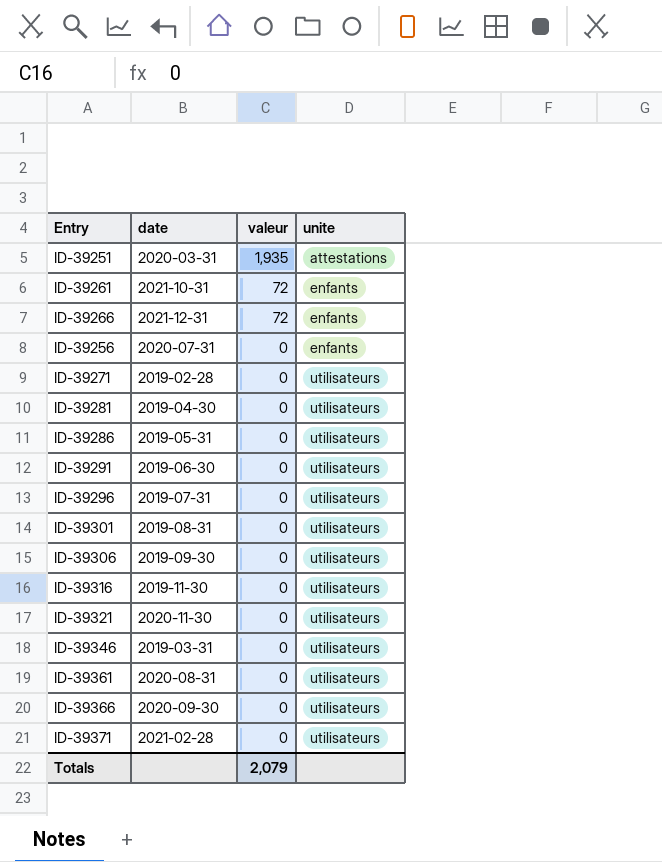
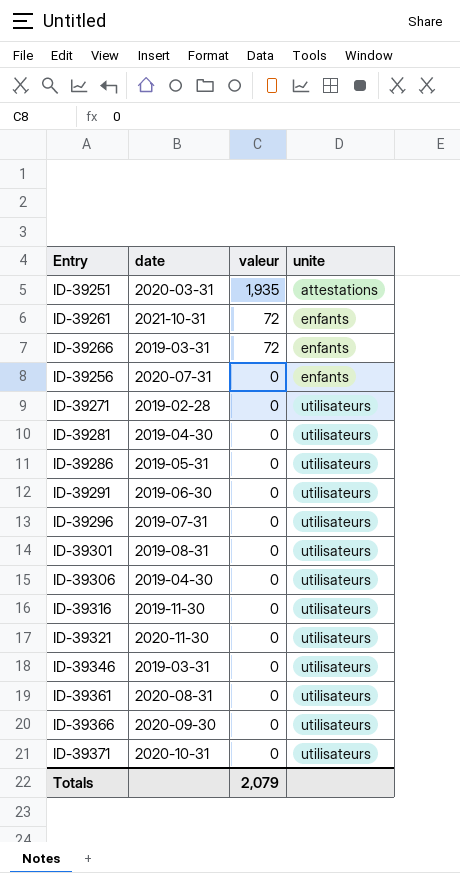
ID-39266 | date: 2021-12-31 -> 2019-03-31
ID-39306 | date: 2019-09-30 -> 2019-04-30
ID-39371 | date: 2021-02-28 -> 2020-10-31

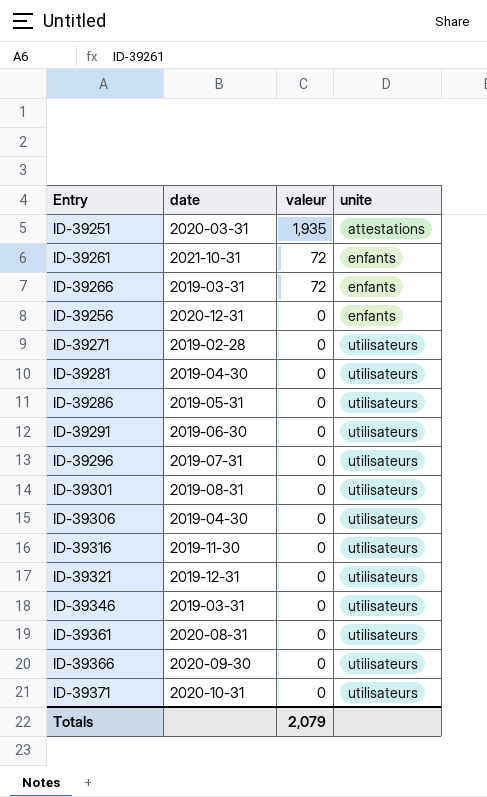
ID-39256 | date: 2020-07-31 -> 2020-12-31
ID-39321 | date: 2020-11-30 -> 2019-12-31

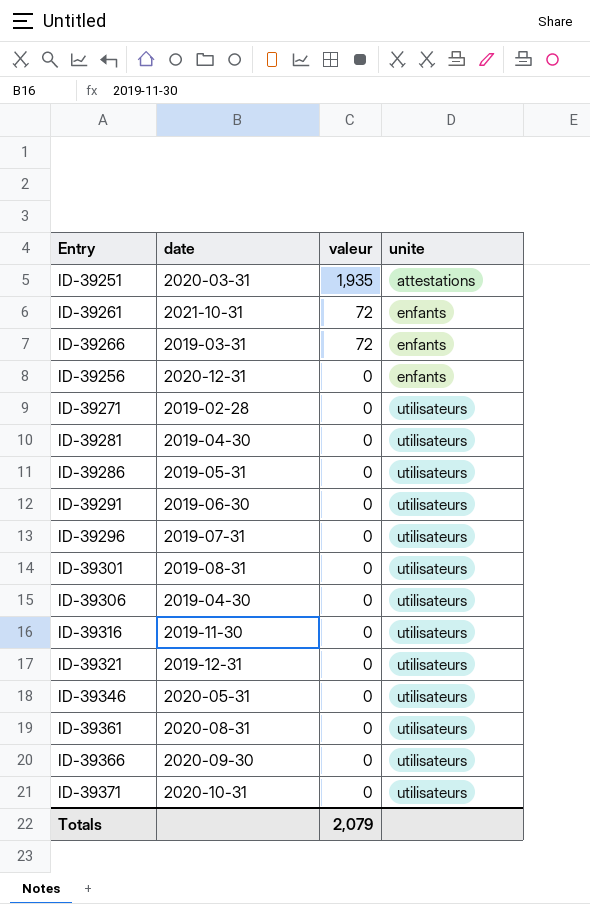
ID-39346 | date: 2019-03-31 -> 2020-05-31

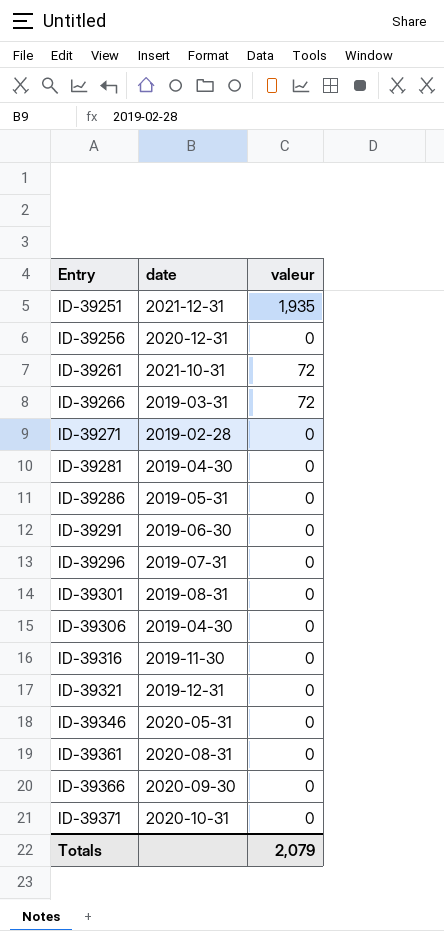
row order: valeur descending -> Entry ascending
column unite | position: 4 -> none
ID-39251 | date: 2020-03-31 -> 2021-12-31

